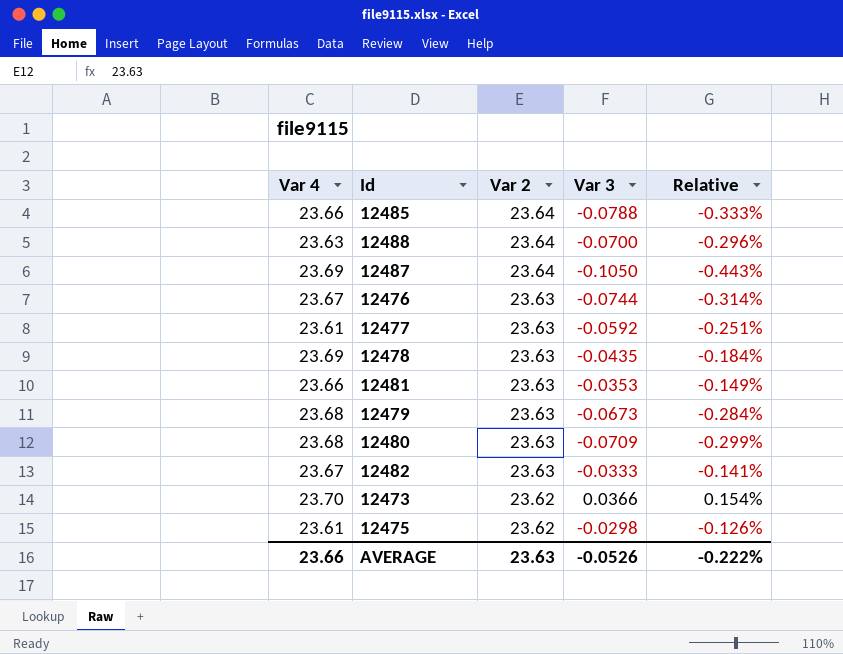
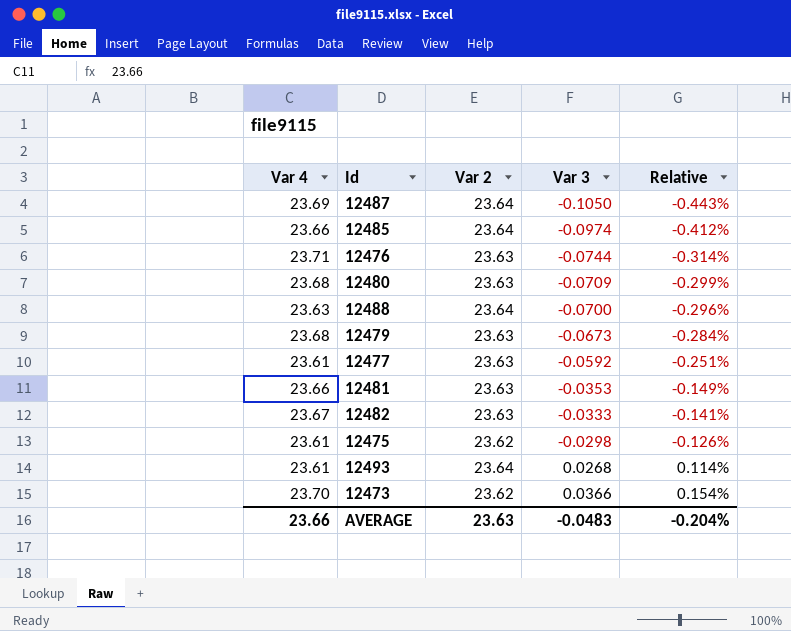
row order: Var 2 descending -> Var 3 ascending
row 12478: 23.69 | 23.63 | -0.0435 | -0.184% -> none
12485 | Var 3: -0.0788 -> -0.0974
12485 | Relative: -0.333% -> -0.412%
12476 | Var 4: 23.67 -> 23.71
row 12493: none -> 23.61 | 23.64 | 0.0268 | 0.114%
AVERAGE | Var 3: -0.0526 -> -0.0483
AVERAGE | Relative: -0.222% -> -0.204%

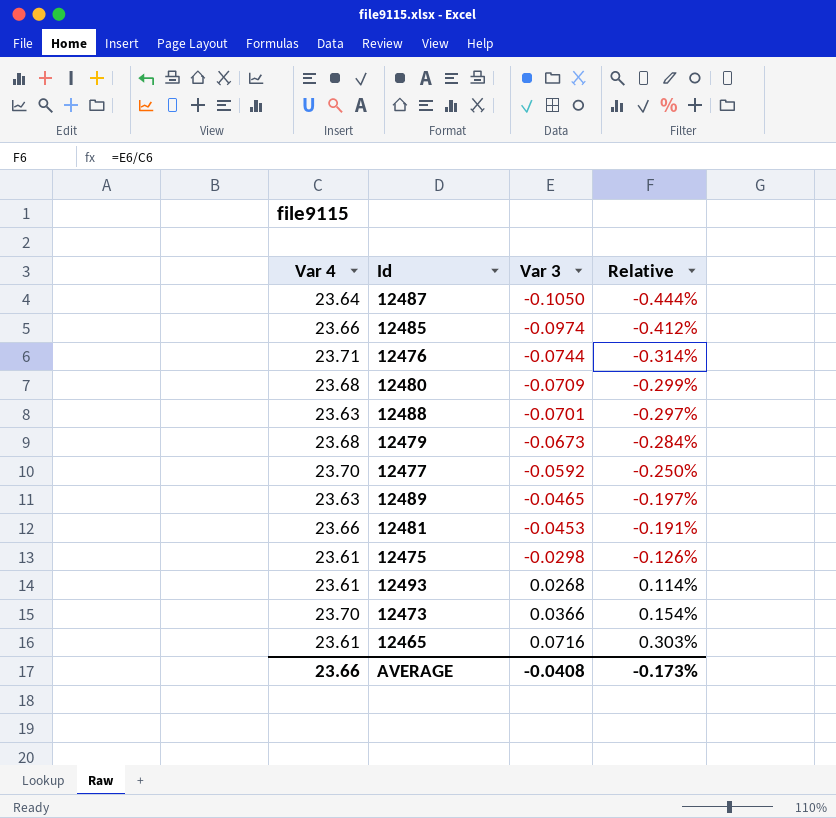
column Var 2 | position: 3 -> none
row 12482: 23.67 | 23.63 | -0.0333 | -0.141% -> none
12487 | Var 4: 23.69 -> 23.64
12487 | Relative: -0.443% -> -0.444%
12488 | Var 3: -0.0700 -> -0.0701
12488 | Relative: -0.296% -> -0.297%
12477 | Var 4: 23.61 -> 23.70
12477 | Relative: -0.251% -> -0.250%
row 12489: none -> 23.63 | -0.0465 | -0.197%
12481 | Var 3: -0.0353 -> -0.0453
12481 | Relative: -0.149% -> -0.191%
row 12465: none -> 23.61 | 0.0716 | 0.303%
AVERAGE | Var 3: -0.0483 -> -0.0408
AVERAGE | Relative: -0.204% -> -0.173%

